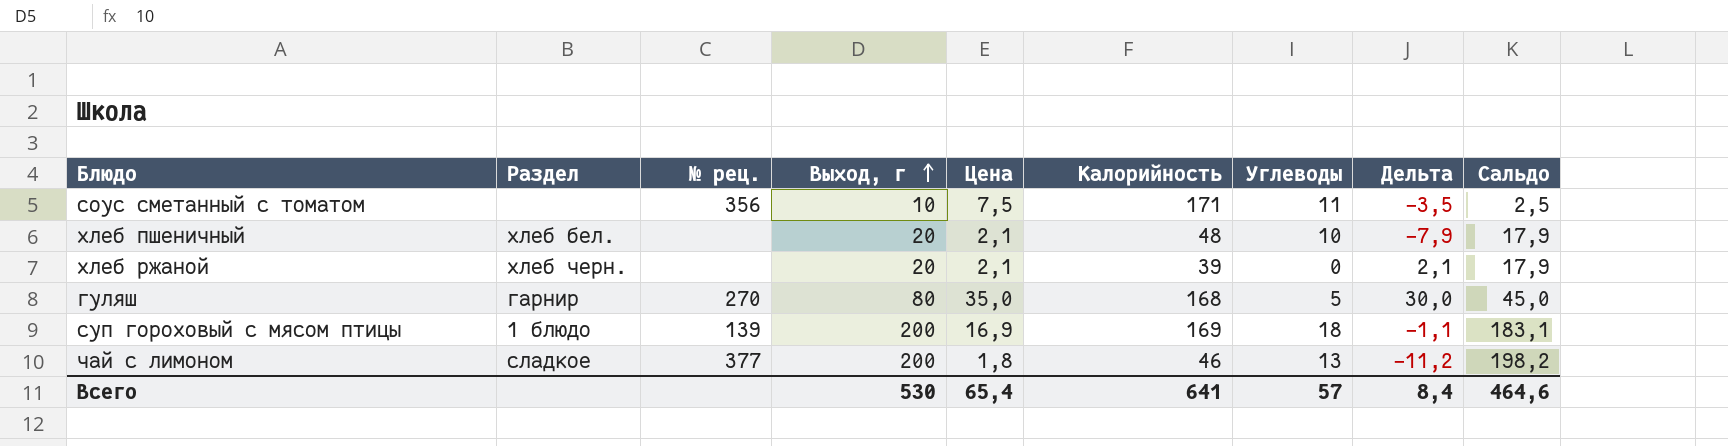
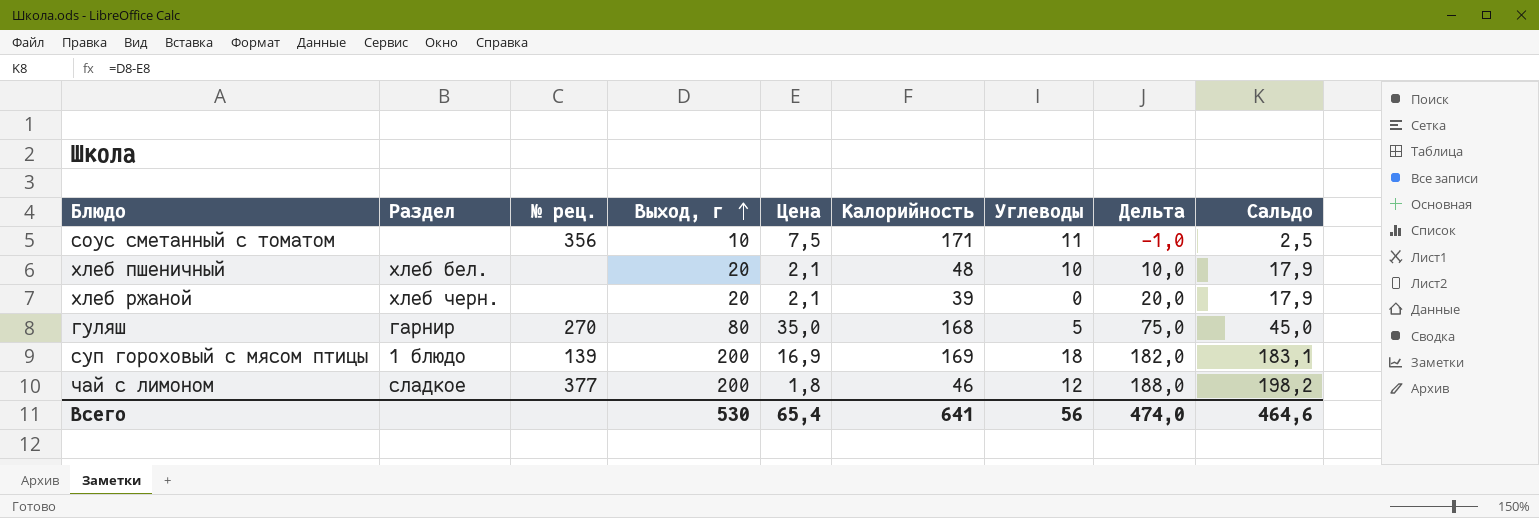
column Дельта | formula: [Цена] - [Углеводы] -> [Выход, г] - [Углеводы]
чай с лимоном | Углеводы: 13 -> 12
Всего | Углеводы: 57 -> 56
Всего | Дельта: 8,4 -> 474,0

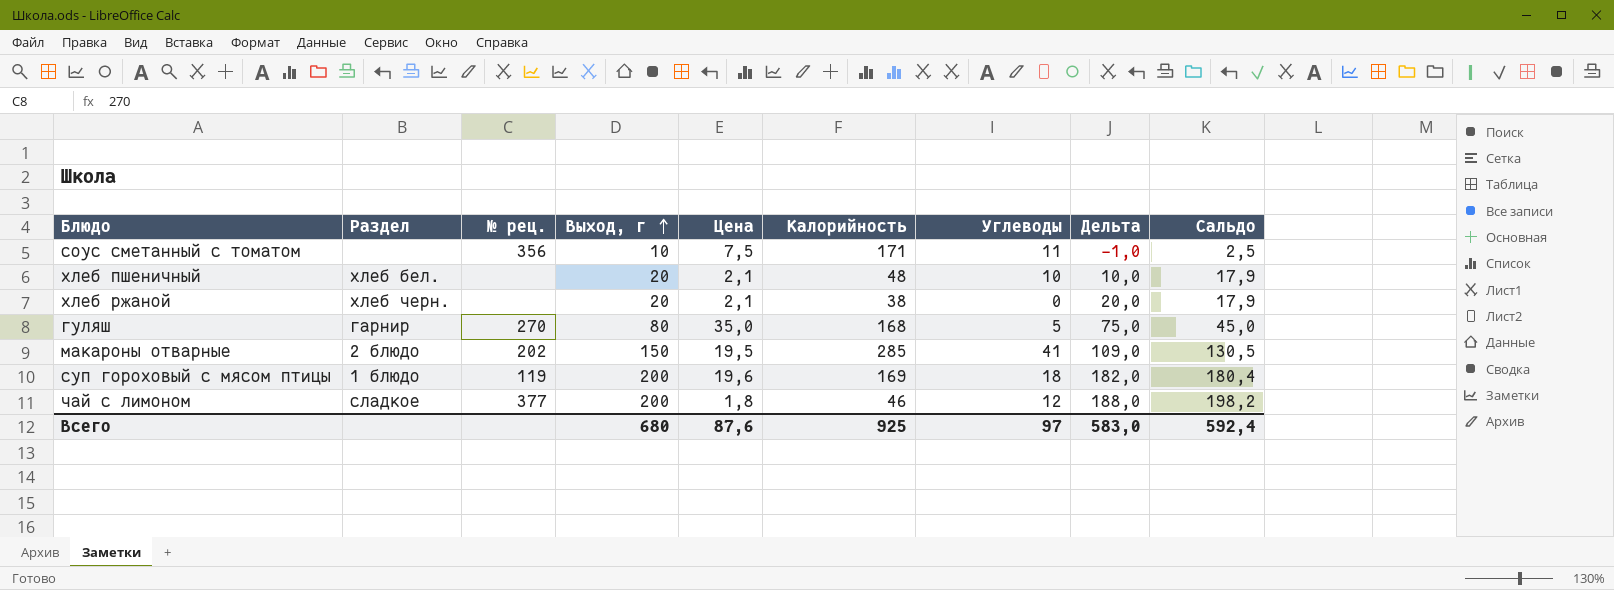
хлеб ржаной | Калорийность: 39 -> 38
row макароны отварные: none -> 2 блюдо | 202 | 150 | 19,5 | 285 | 41 | 109,0 | 130,5
суп гороховый с мясом птицы | № рец.: 139 -> 119
суп гороховый с мясом птицы | Цена: 16,9 -> 19,6
суп гороховый с мясом птицы | Сальдо: 183,1 -> 180,4
Всего | Выход, г: 530 -> 680
Всего | Цена: 65,4 -> 87,6
Всего | Калорийность: 641 -> 925
Всего | Углеводы: 56 -> 97
Всего | Дельта: 474,0 -> 583,0
Всего | Сальдо: 464,6 -> 592,4

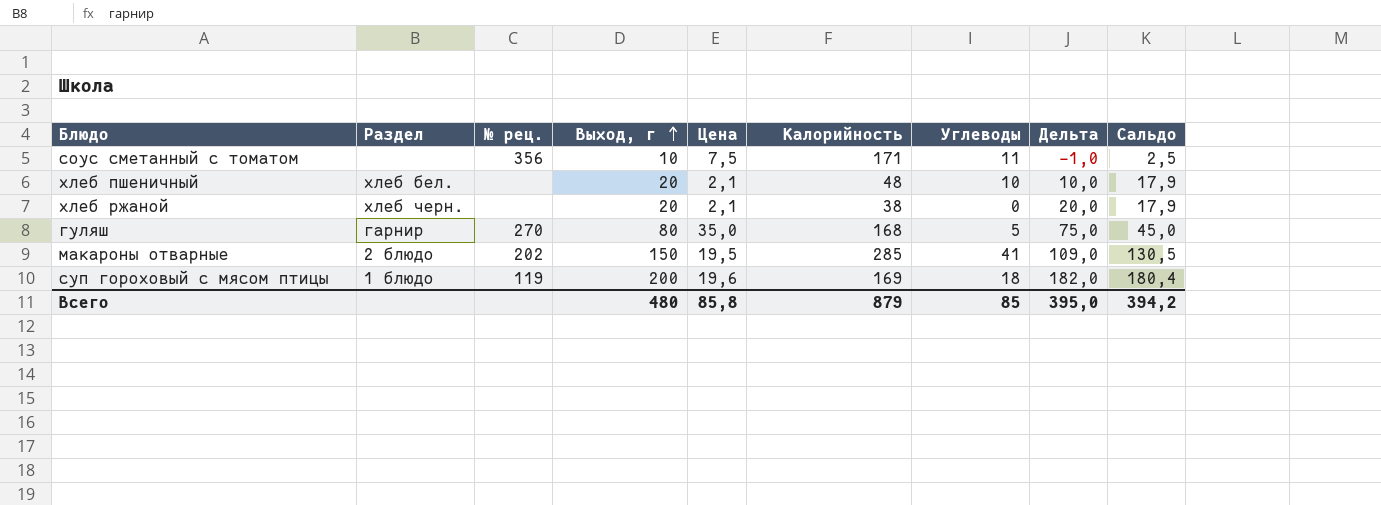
row чай с лимоном: сладкое | 377 | 200 | 1,8 | 46 | 12 | 188,0 | 198,2 -> none
Всего | Выход, г: 680 -> 480
Всего | Цена: 87,6 -> 85,8
Всего | Калорийность: 925 -> 879
Всего | Углеводы: 97 -> 85
Всего | Дельта: 583,0 -> 395,0
Всего | Сальдо: 592,4 -> 394,2

